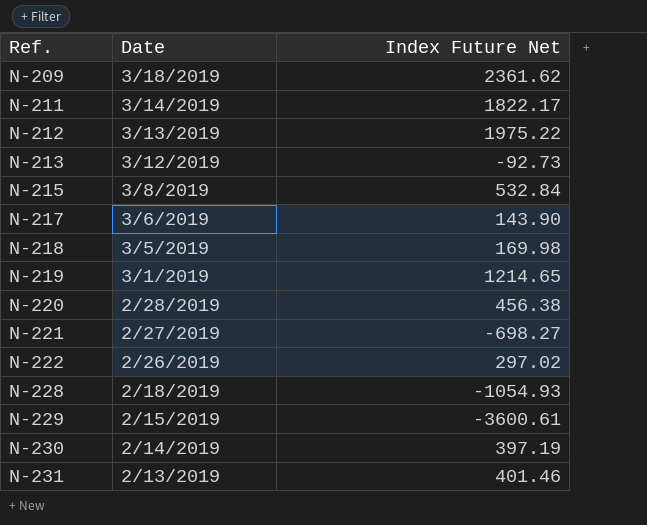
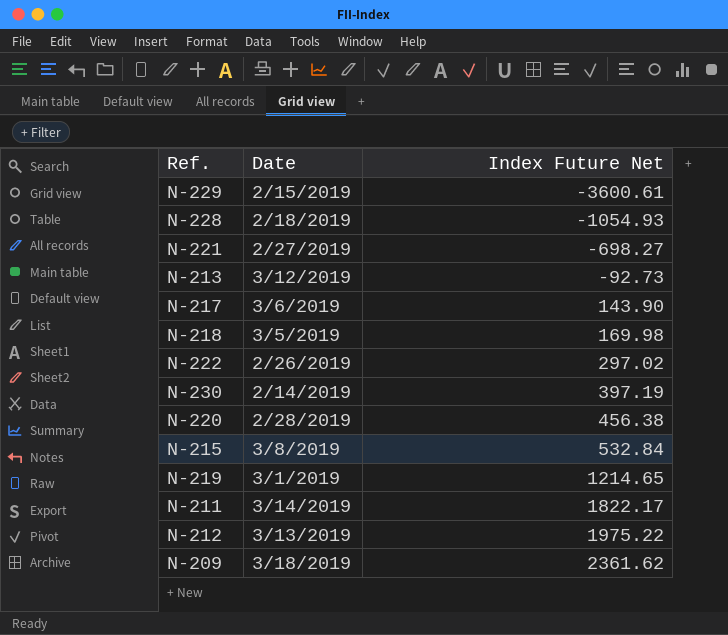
row order: Ref. ascending -> Index Future Net ascending
row N-231: 2/13/2019 | 401.46 -> none

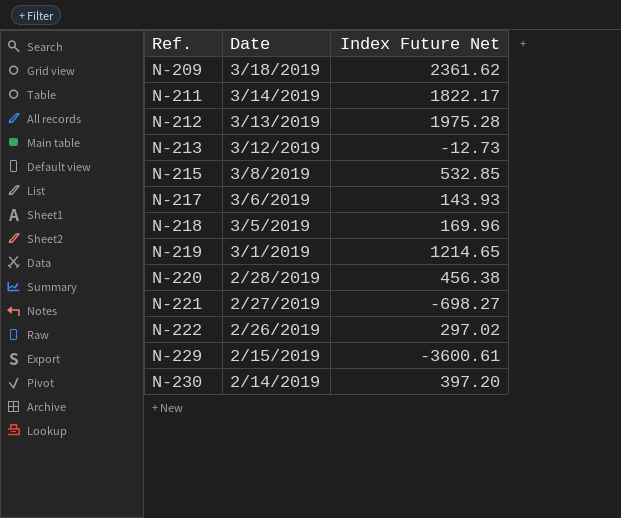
row order: Index Future Net ascending -> Ref. ascending
row N-228: 2/18/2019 | -1054.93 -> none
N-212 | Index Future Net: 1975.22 -> 1975.28
N-213 | Index Future Net: -92.73 -> -12.73
N-215 | Index Future Net: 532.84 -> 532.85
N-217 | Index Future Net: 143.90 -> 143.93
N-218 | Index Future Net: 169.98 -> 169.96
N-230 | Index Future Net: 397.19 -> 397.20

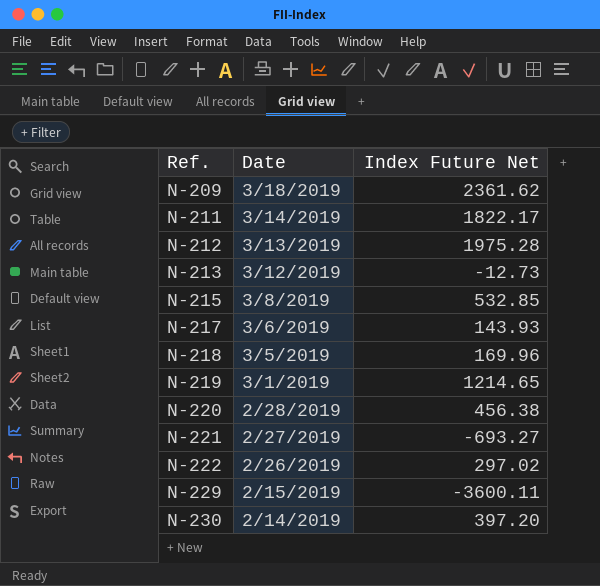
N-221 | Index Future Net: -698.27 -> -693.27
N-229 | Index Future Net: -3600.61 -> -3600.11

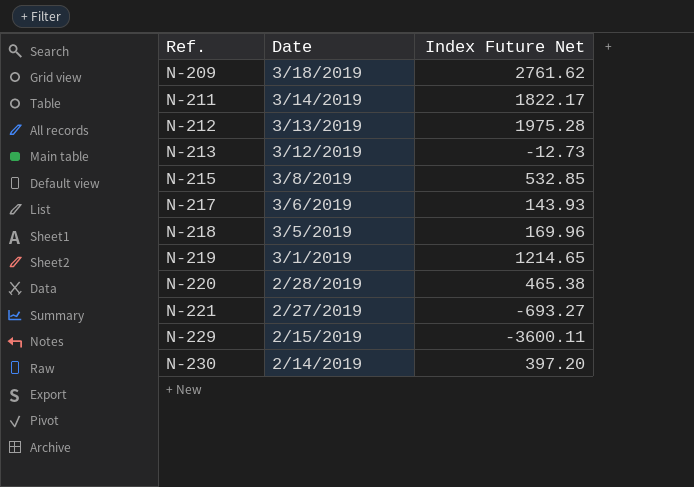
row N-222: 2/26/2019 | 297.02 -> none
N-209 | Index Future Net: 2361.62 -> 2761.62
N-220 | Index Future Net: 456.38 -> 465.38

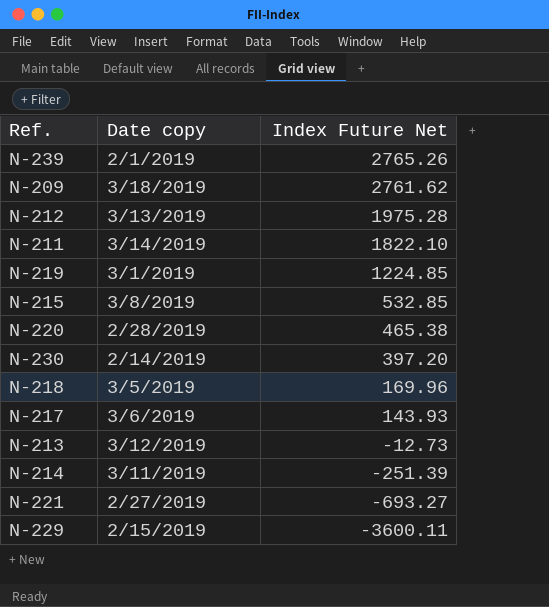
row order: Ref. ascending -> Index Future Net descending
column name: Date -> Date copy
row N-239: none -> 2/1/2019 | 2765.26
N-211 | Index Future Net: 1822.17 -> 1822.10
N-219 | Index Future Net: 1214.65 -> 1224.85
row N-214: none -> 3/11/2019 | -251.39

